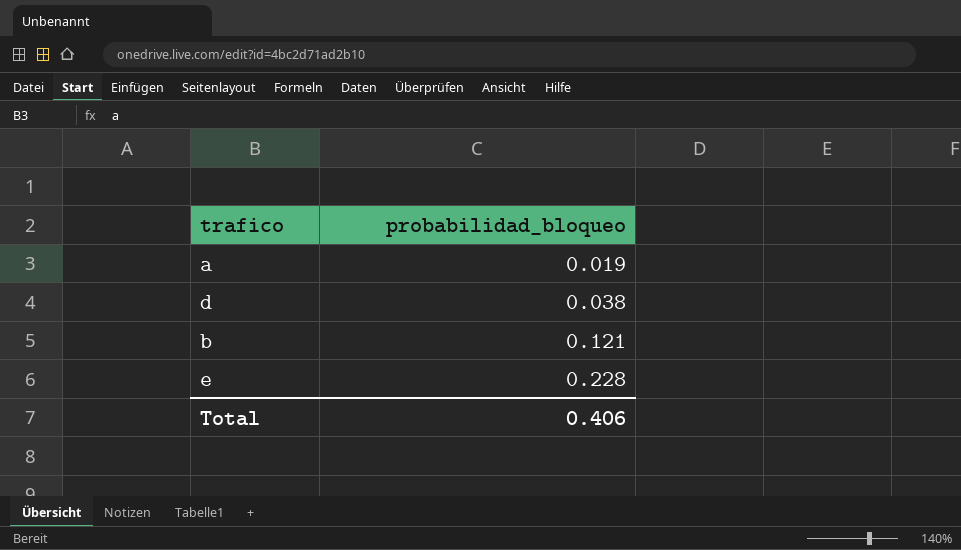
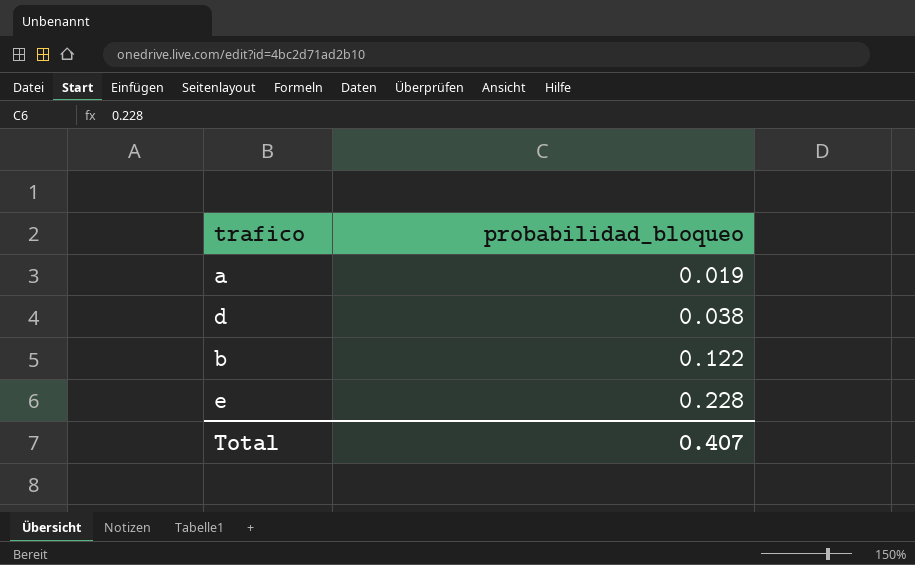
b | probabilidad_bloqueo: 0.121 -> 0.122
Total | probabilidad_bloqueo: 0.406 -> 0.407

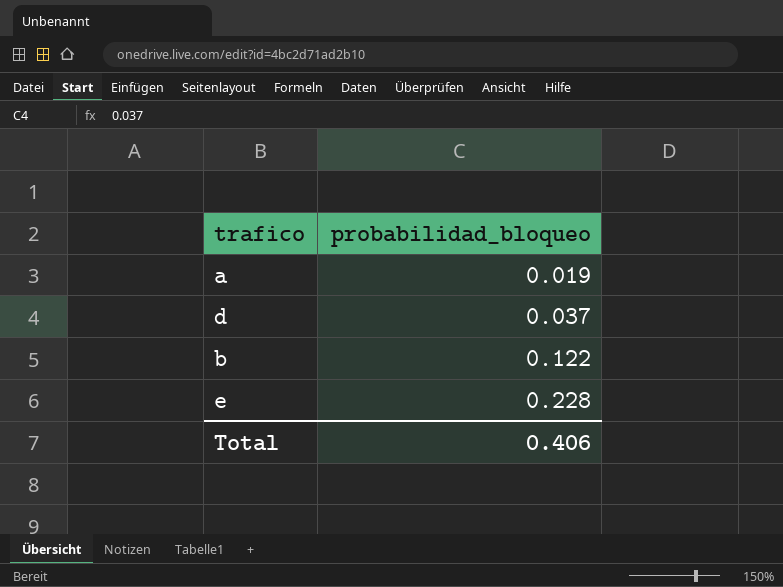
d | probabilidad_bloqueo: 0.038 -> 0.037
Total | probabilidad_bloqueo: 0.407 -> 0.406

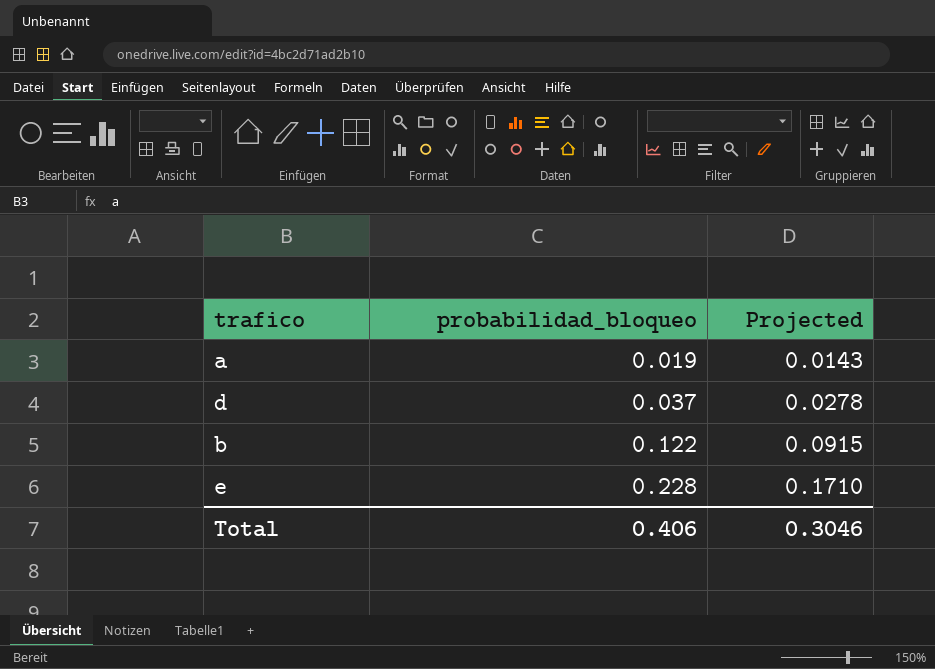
column Projected | formula: none -> [probabilidad_bloqueo] * 0.75

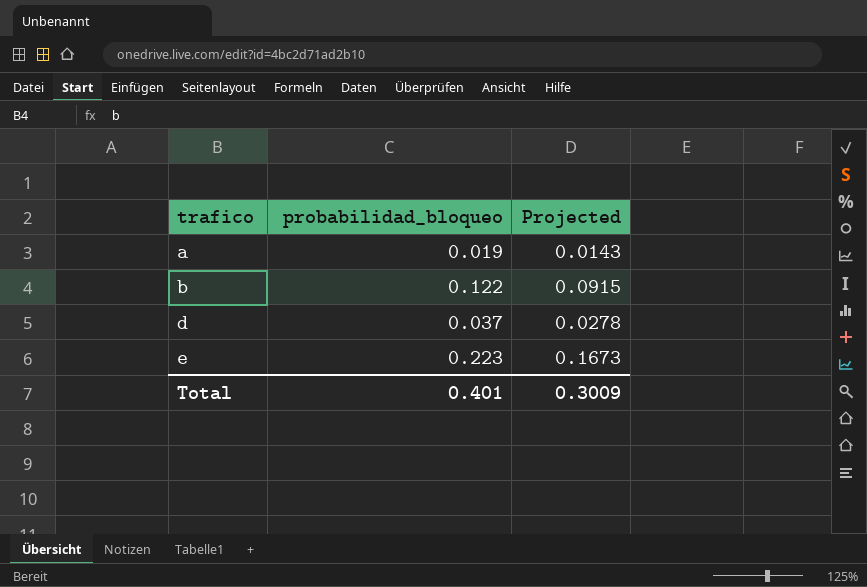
row order: probabilidad_bloqueo ascending -> trafico ascending
e | probabilidad_bloqueo: 0.228 -> 0.223
e | Projected: 0.1710 -> 0.1673
Total | probabilidad_bloqueo: 0.406 -> 0.401
Total | Projected: 0.3046 -> 0.3009

